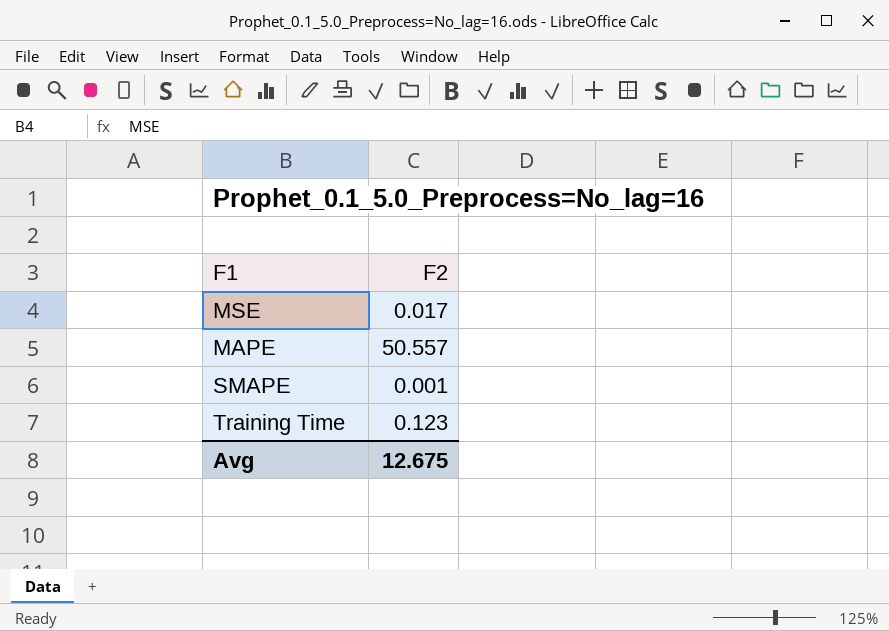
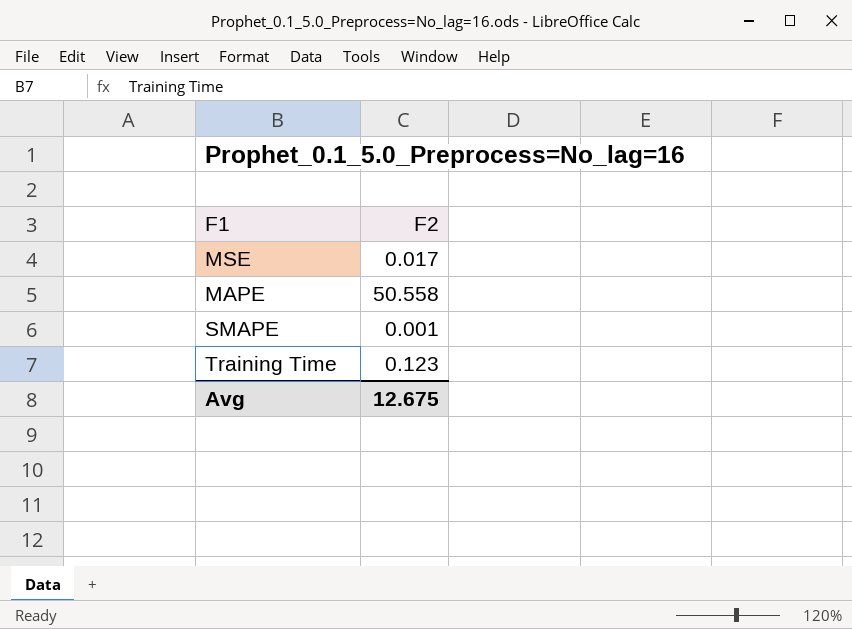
MAPE | F2: 50.557 -> 50.558

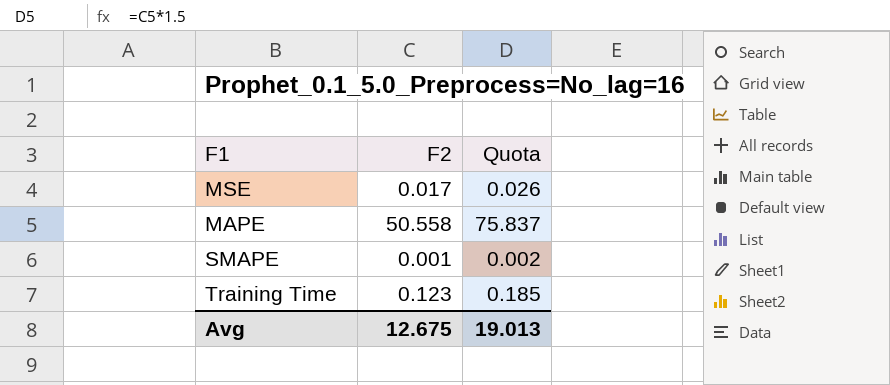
column Quota | formula: none -> [F2] * 1.5

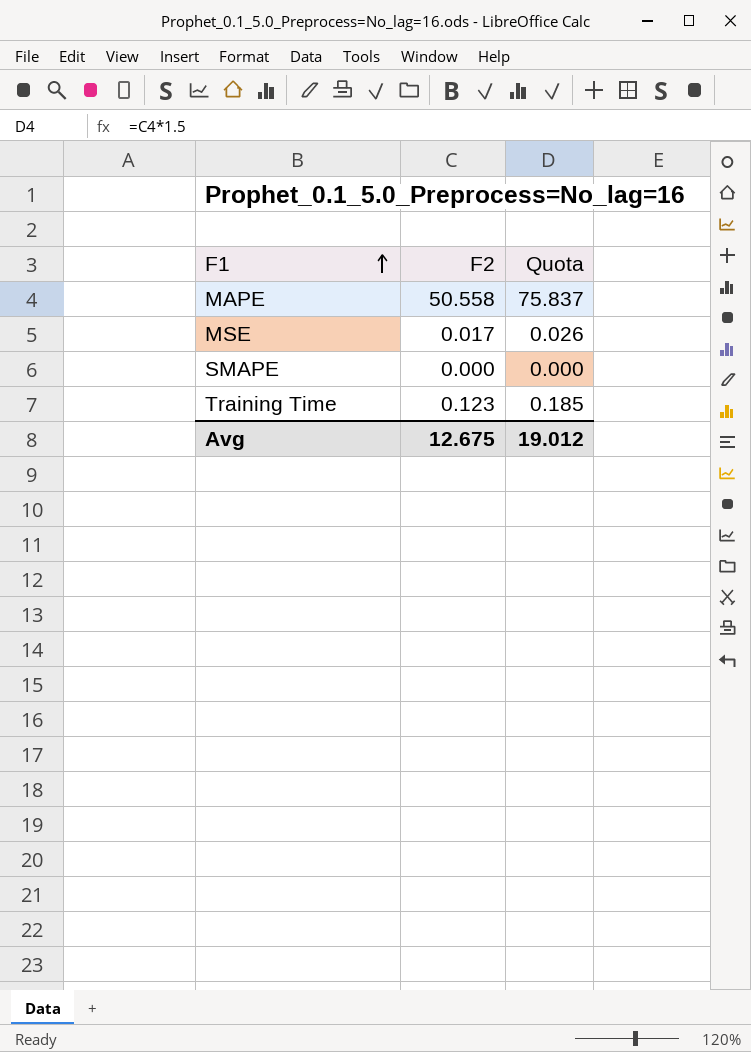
row order: none -> F1 ascending
SMAPE | F2: 0.001 -> 0.000
SMAPE | Quota: 0.002 -> 0.000
Avg | Quota: 19.013 -> 19.012

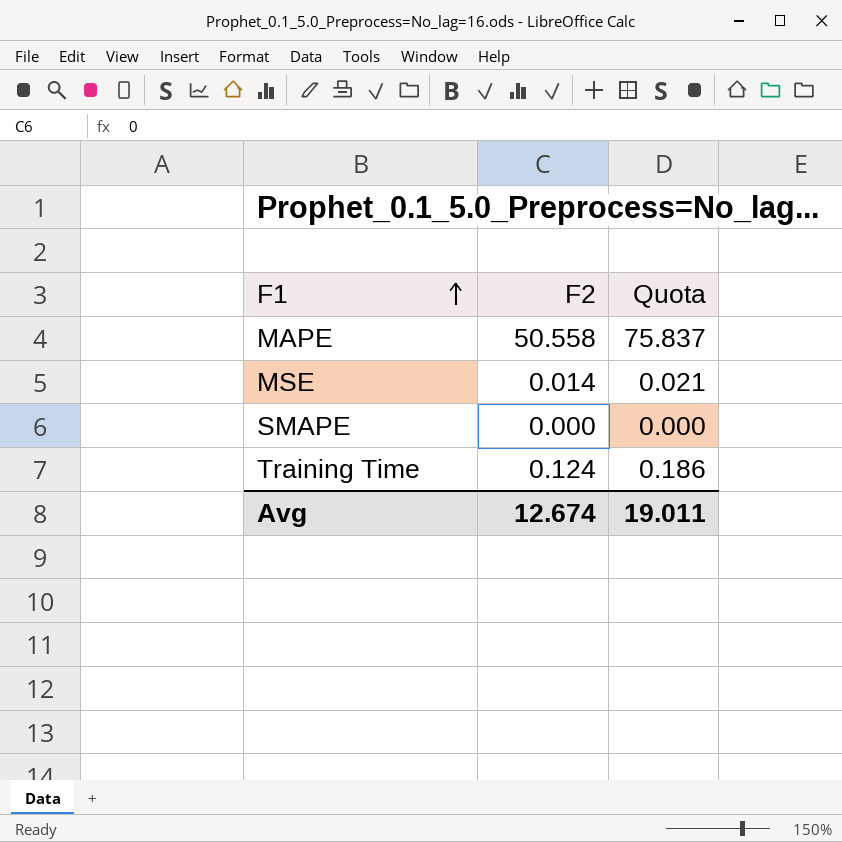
MSE | F2: 0.017 -> 0.014
MSE | Quota: 0.026 -> 0.021
Training Time | F2: 0.123 -> 0.124
Training Time | Quota: 0.185 -> 0.186
Avg | F2: 12.675 -> 12.674
Avg | Quota: 19.012 -> 19.011

